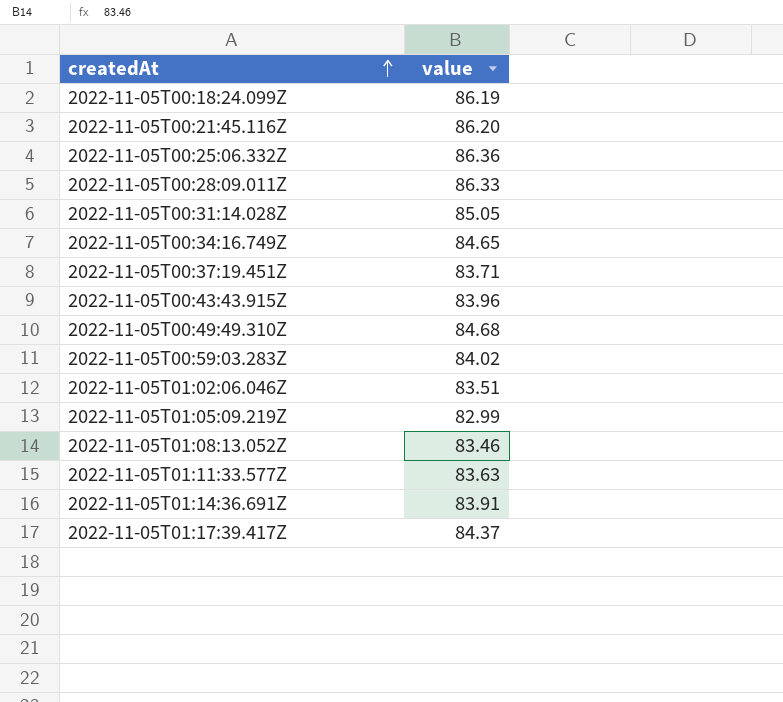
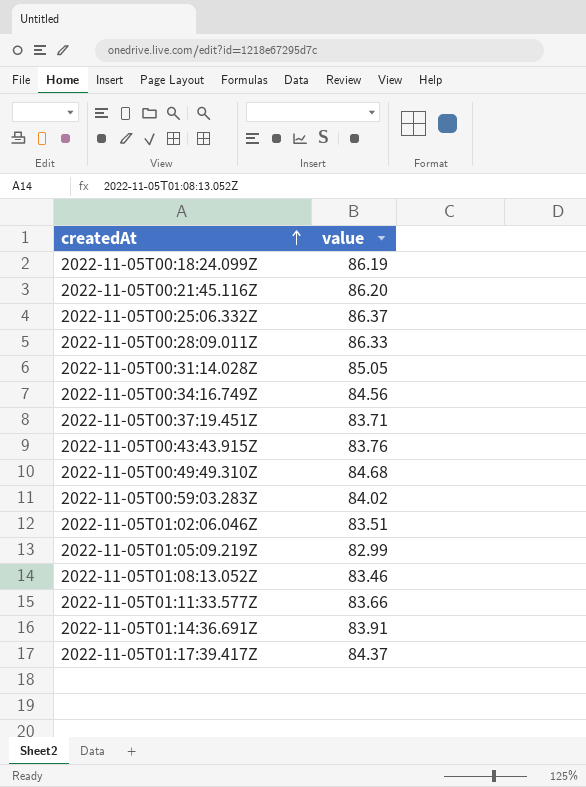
2022-11-05T00:25:06.332Z | value: 86.36 -> 86.37
2022-11-05T00:34:16.749Z | value: 84.65 -> 84.56
2022-11-05T00:43:43.915Z | value: 83.96 -> 83.76
2022-11-05T01:11:33.577Z | value: 83.63 -> 83.66

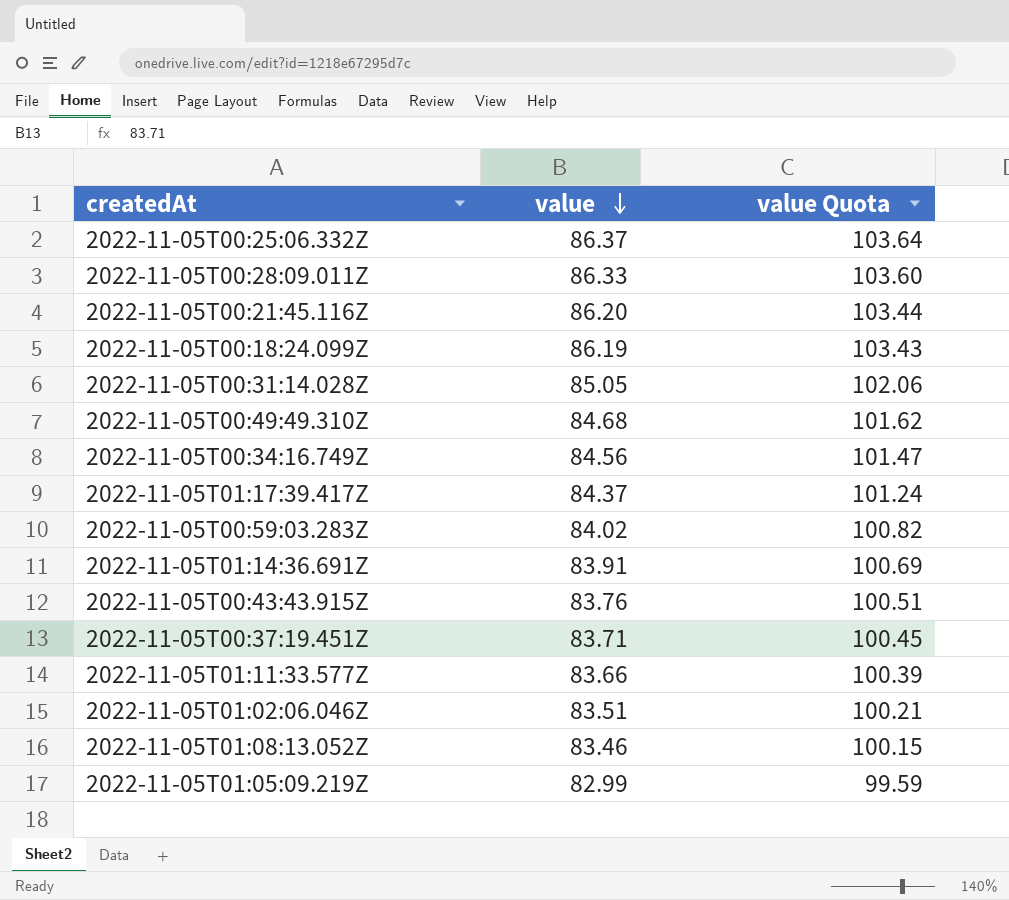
row order: createdAt ascending -> value descending
column value Quota | formula: none -> [value] * 1.2

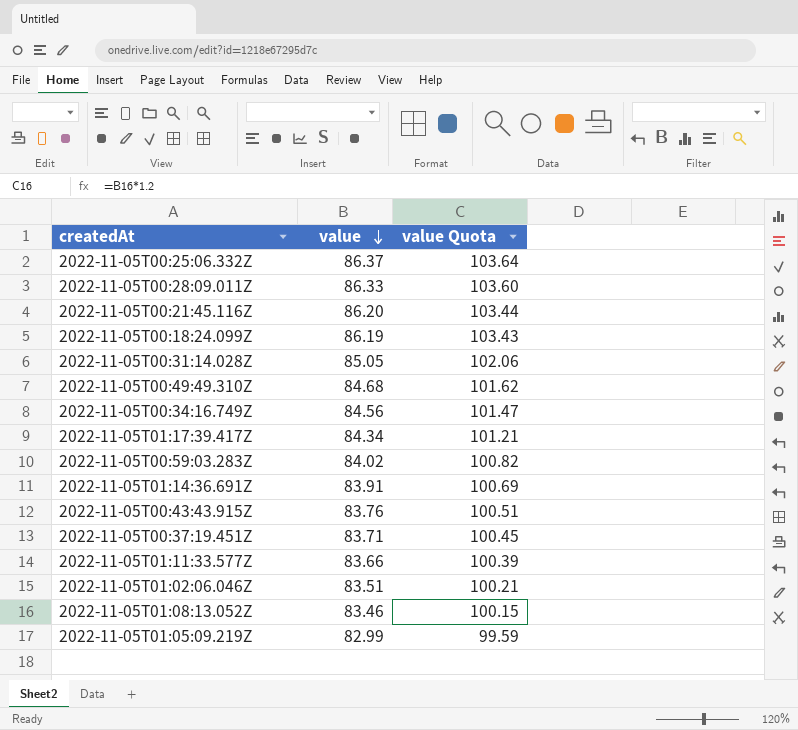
2022-11-05T01:17:39.417Z | value: 84.37 -> 84.34
2022-11-05T01:17:39.417Z | value Quota: 101.24 -> 101.21

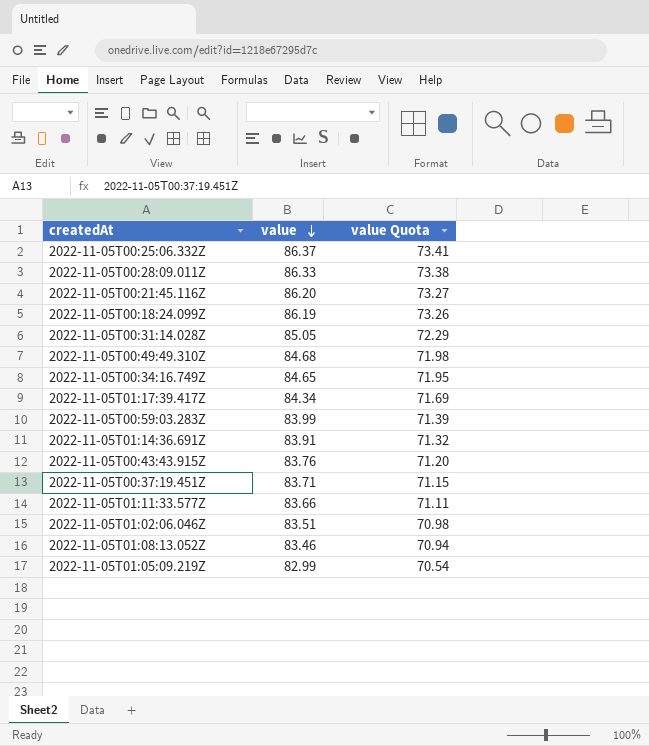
column value Quota | formula: [value] * 1.2 -> [value] * 0.85
2022-11-05T00:34:16.749Z | value: 84.56 -> 84.65
2022-11-05T00:59:03.283Z | value: 84.02 -> 83.99

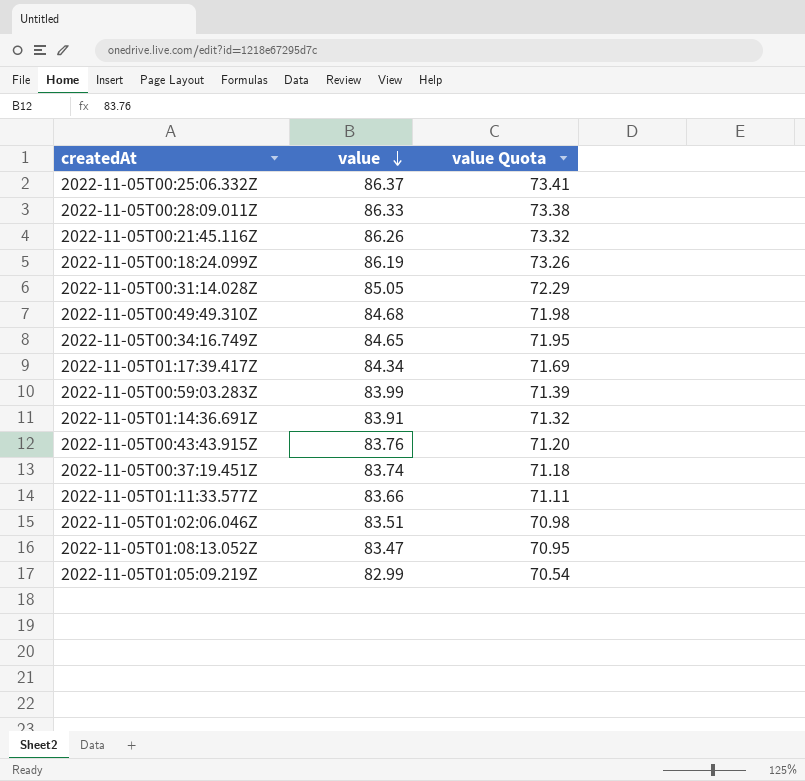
2022-11-05T00:21:45.116Z | value: 86.20 -> 86.26
2022-11-05T00:21:45.116Z | value Quota: 73.27 -> 73.32
2022-11-05T00:37:19.451Z | value: 83.71 -> 83.74
2022-11-05T00:37:19.451Z | value Quota: 71.15 -> 71.18
2022-11-05T01:08:13.052Z | value: 83.46 -> 83.47
2022-11-05T01:08:13.052Z | value Quota: 70.94 -> 70.95

